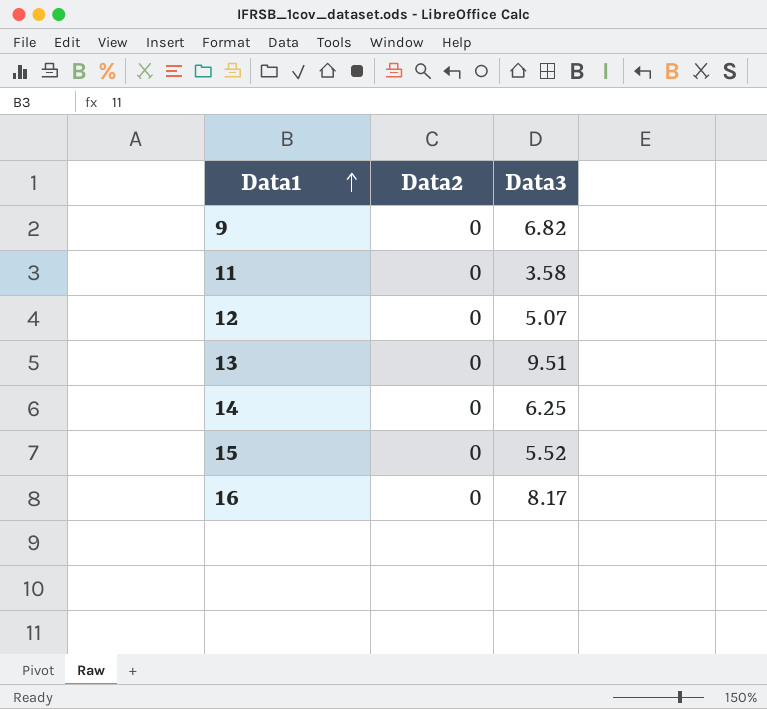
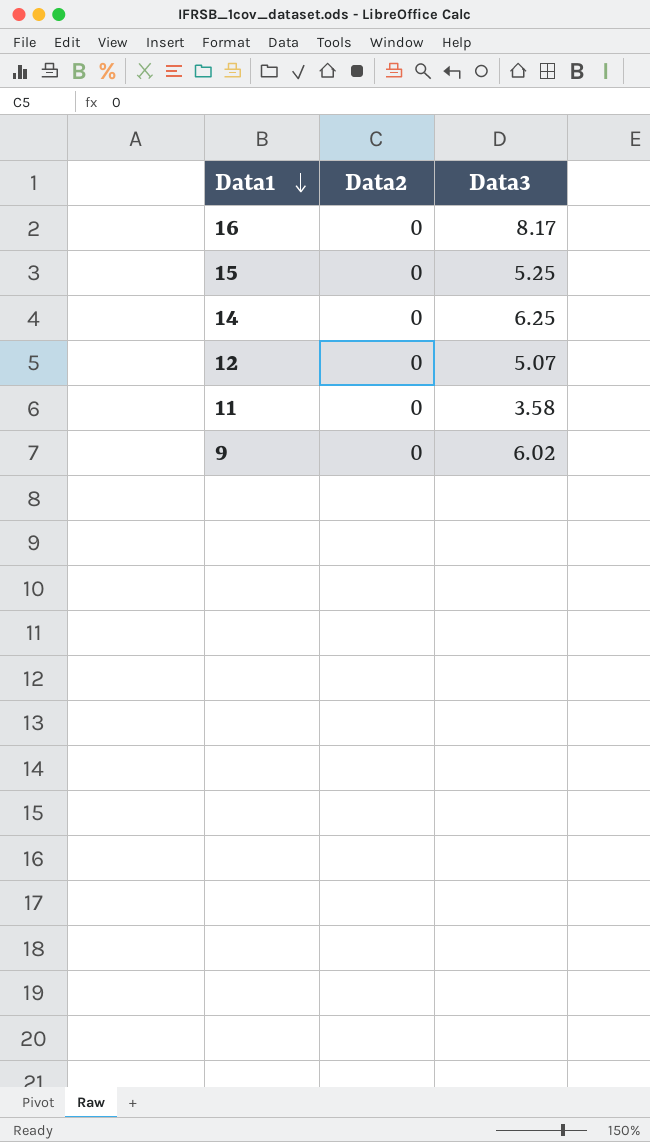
row order: Data1 ascending -> Data1 descending
row 13: 0 | 9.51 -> none
15 | Data3: 5.52 -> 5.25
9 | Data3: 6.82 -> 6.02

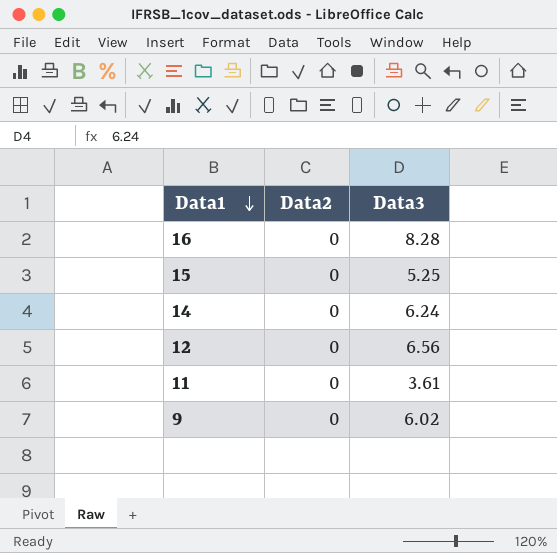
16 | Data3: 8.17 -> 8.28
14 | Data3: 6.25 -> 6.24
12 | Data3: 5.07 -> 6.56
11 | Data3: 3.58 -> 3.61

